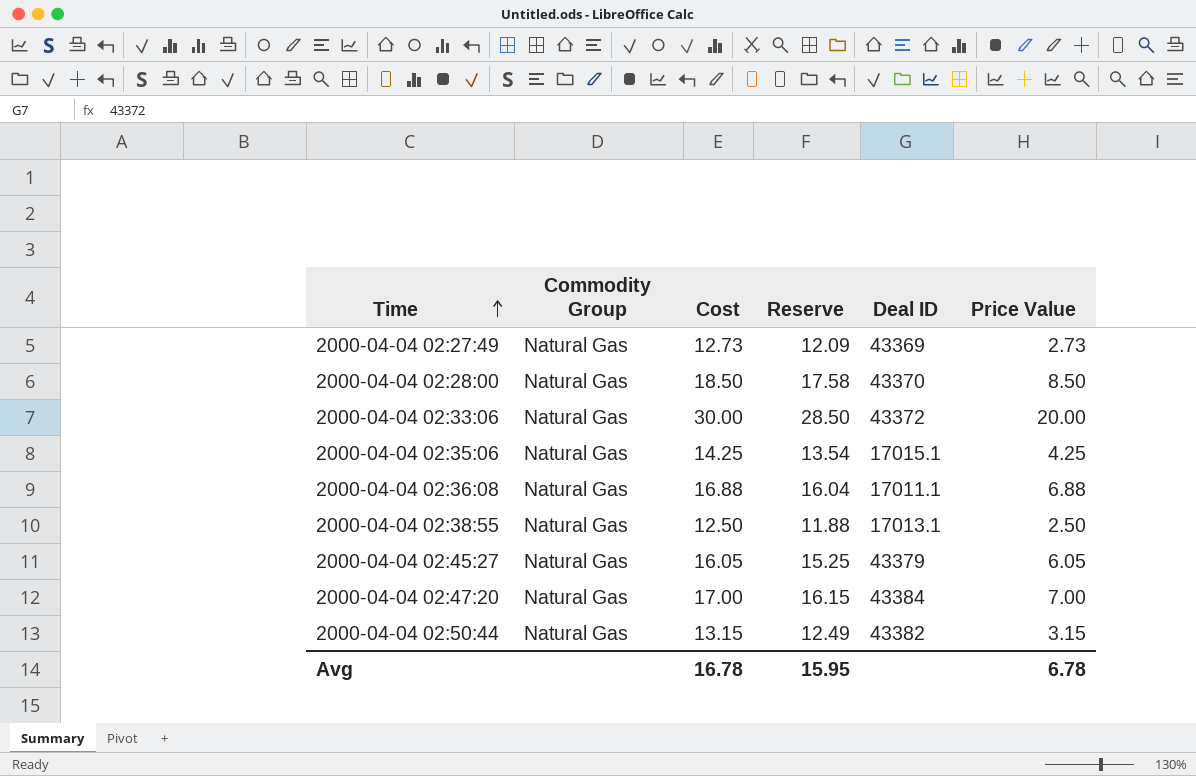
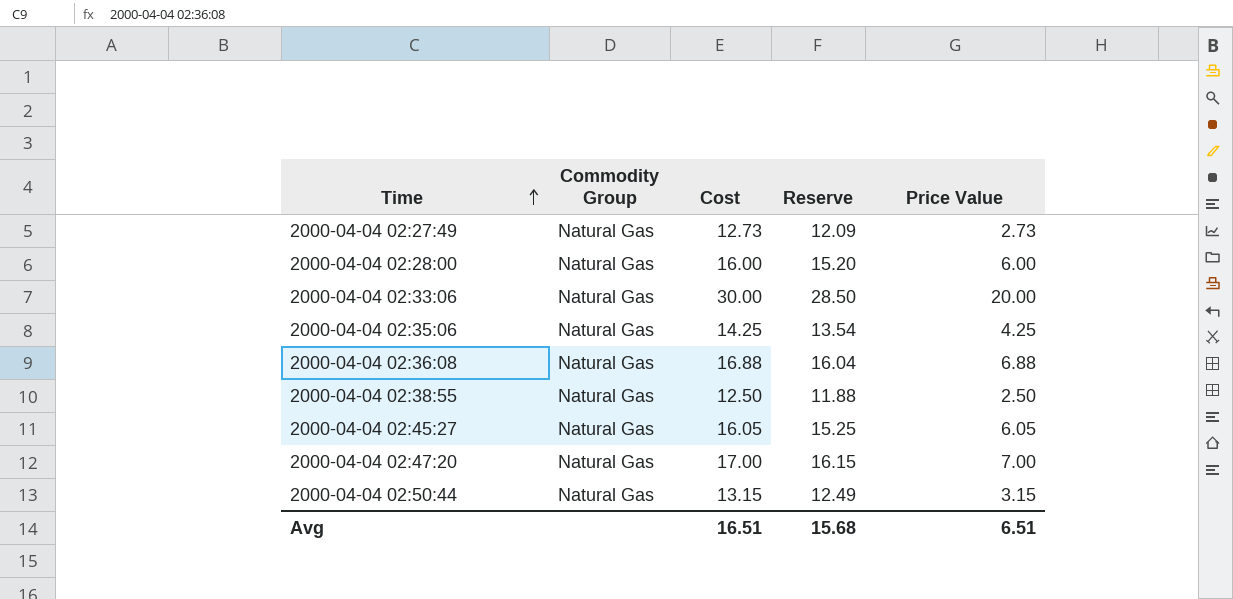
column Deal ID | position: 5 -> none
2000-04-04 02:28:00 | Cost: 18.50 -> 16.00
2000-04-04 02:28:00 | Reserve: 17.58 -> 15.20
2000-04-04 02:28:00 | Price Value: 8.50 -> 6.00
Avg | Cost: 16.78 -> 16.51
Avg | Reserve: 15.95 -> 15.68
Avg | Price Value: 6.78 -> 6.51

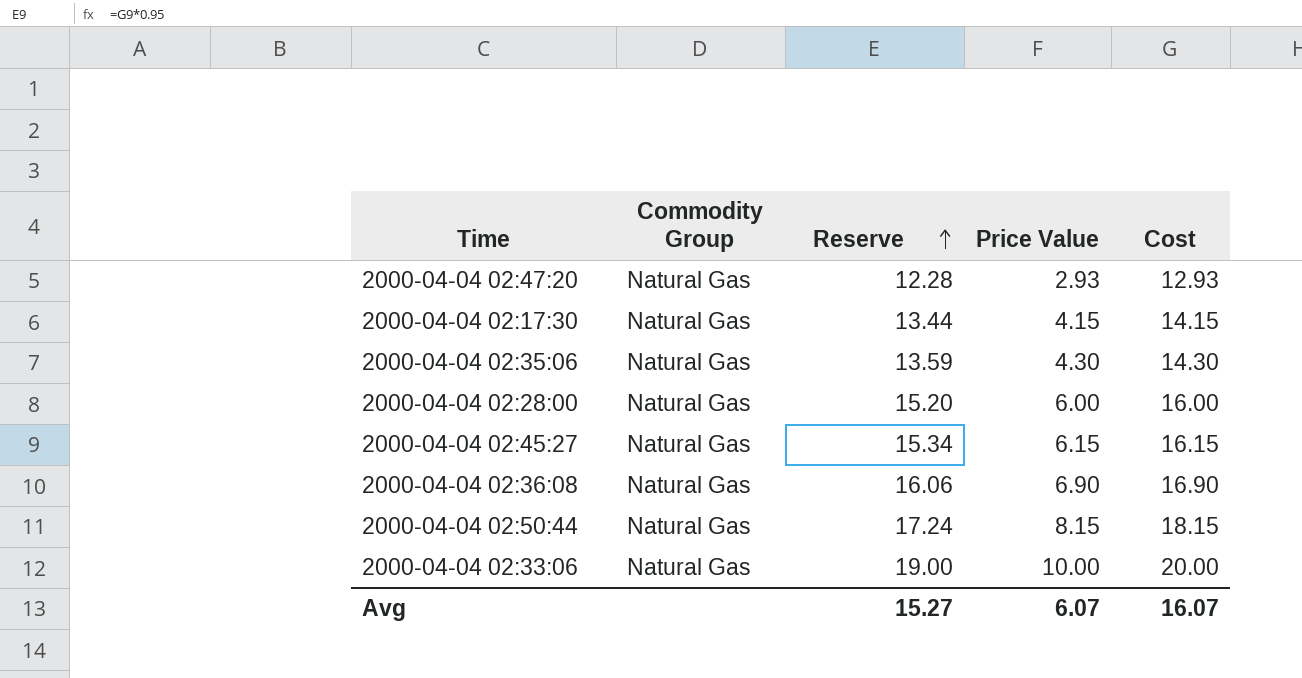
row order: Time ascending -> Reserve ascending
column Cost | position: 3 -> 5
row 2000-04-04 02:27:49: Natural Gas | 12.73 | 12.09 | 2.73 -> none
row 2000-04-04 02:38:55: Natural Gas | 12.50 | 11.88 | 2.50 -> none
2000-04-04 02:47:20 | Reserve: 16.15 -> 12.28
2000-04-04 02:47:20 | Price Value: 7.00 -> 2.93
2000-04-04 02:47:20 | Cost: 17.00 -> 12.93
row 2000-04-04 02:17:30: none -> Natural Gas | 13.44 | 4.15 | 14.15
2000-04-04 02:35:06 | Reserve: 13.54 -> 13.59
2000-04-04 02:35:06 | Price Value: 4.25 -> 4.30
2000-04-04 02:35:06 | Cost: 14.25 -> 14.30
2000-04-04 02:45:27 | Reserve: 15.25 -> 15.34
2000-04-04 02:45:27 | Price Value: 6.05 -> 6.15
2000-04-04 02:45:27 | Cost: 16.05 -> 16.15
2000-04-04 02:36:08 | Reserve: 16.04 -> 16.06
2000-04-04 02:36:08 | Price Value: 6.88 -> 6.90
2000-04-04 02:36:08 | Cost: 16.88 -> 16.90
2000-04-04 02:50:44 | Reserve: 12.49 -> 17.24
2000-04-04 02:50:44 | Price Value: 3.15 -> 8.15
2000-04-04 02:50:44 | Cost: 13.15 -> 18.15
2000-04-04 02:33:06 | Reserve: 28.50 -> 19.00
2000-04-04 02:33:06 | Price Value: 20.00 -> 10.00
2000-04-04 02:33:06 | Cost: 30.00 -> 20.00
Avg | Reserve: 15.68 -> 15.27
Avg | Price Value: 6.51 -> 6.07
Avg | Cost: 16.51 -> 16.07

